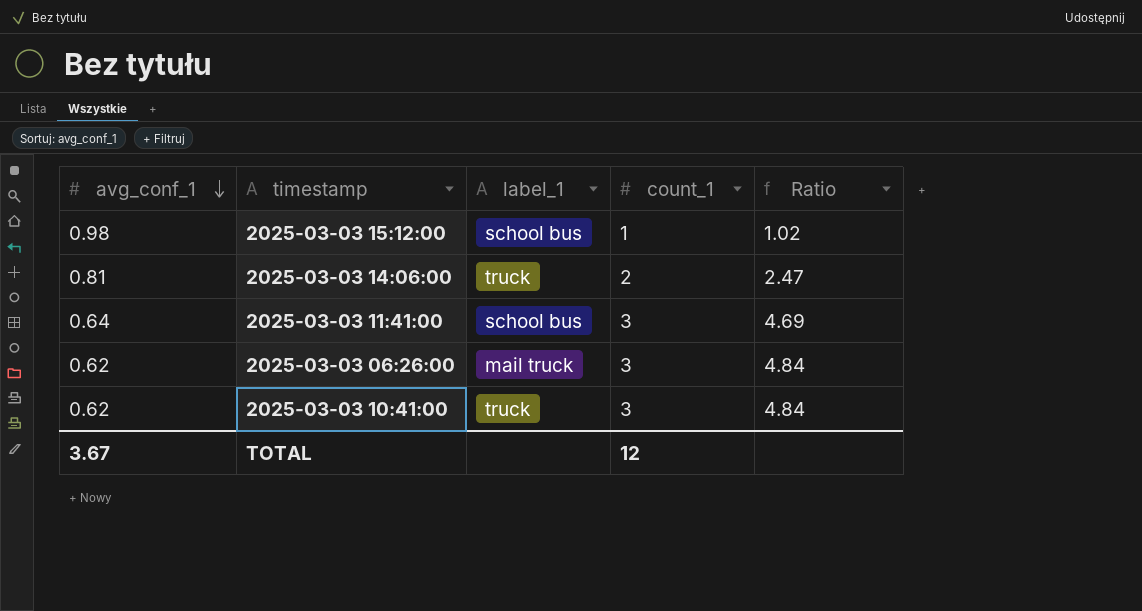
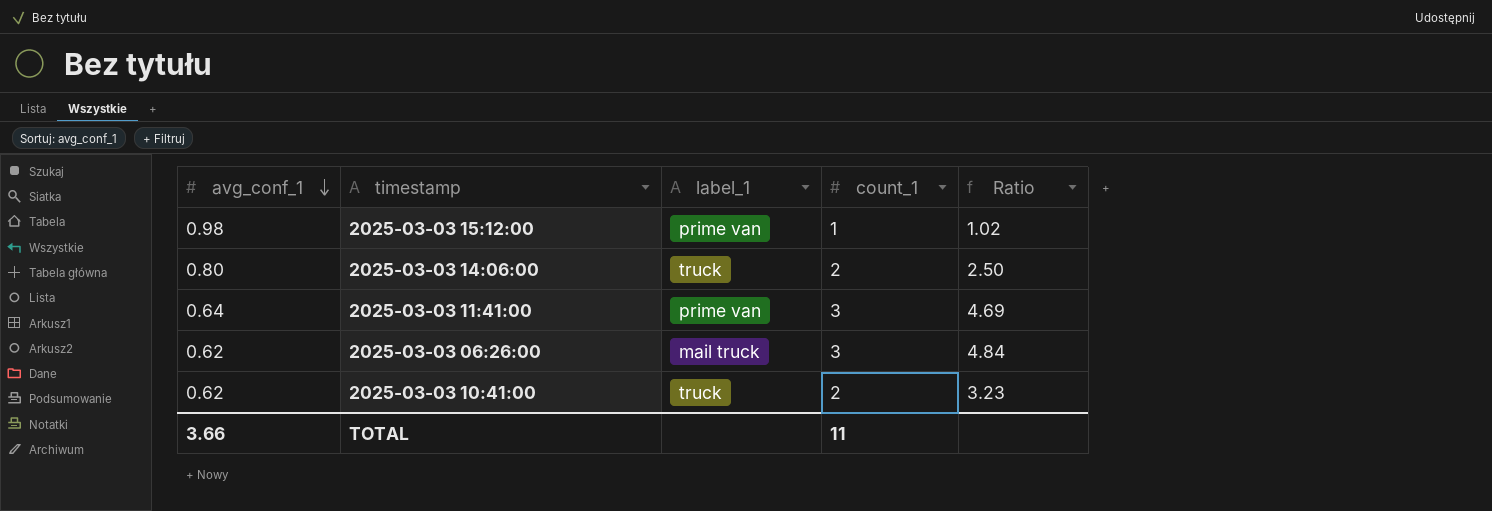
2025-03-03 15:12:00 | label_1: school bus -> prime van
2025-03-03 14:06:00 | avg_conf_1: 0.81 -> 0.80
2025-03-03 14:06:00 | Ratio: 2.47 -> 2.50
2025-03-03 11:41:00 | label_1: school bus -> prime van
2025-03-03 10:41:00 | count_1: 3 -> 2
2025-03-03 10:41:00 | Ratio: 4.84 -> 3.23
TOTAL | avg_conf_1: 3.67 -> 3.66
TOTAL | count_1: 12 -> 11

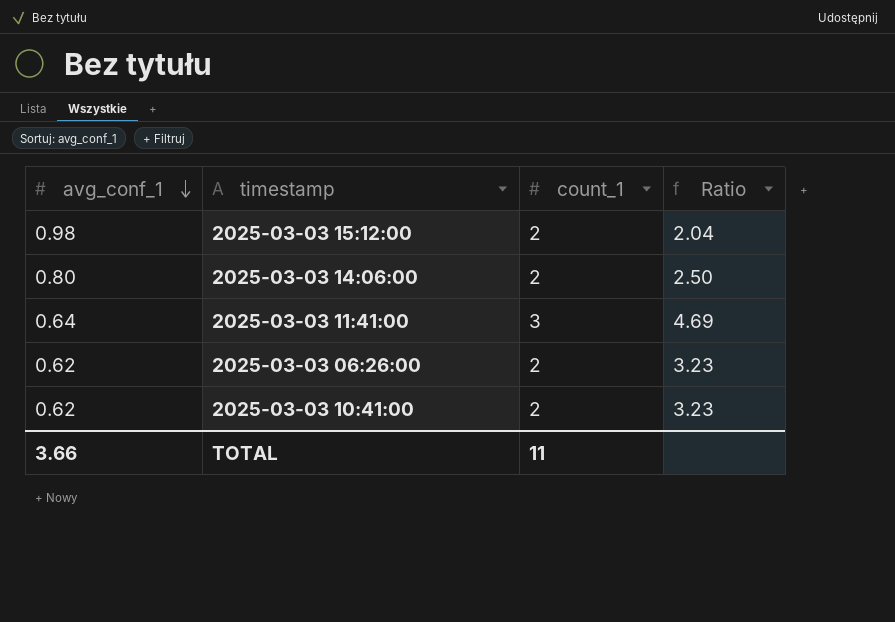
column label_1 | position: 3 -> none
2025-03-03 15:12:00 | count_1: 1 -> 2
2025-03-03 15:12:00 | Ratio: 1.02 -> 2.04
2025-03-03 06:26:00 | count_1: 3 -> 2
2025-03-03 06:26:00 | Ratio: 4.84 -> 3.23

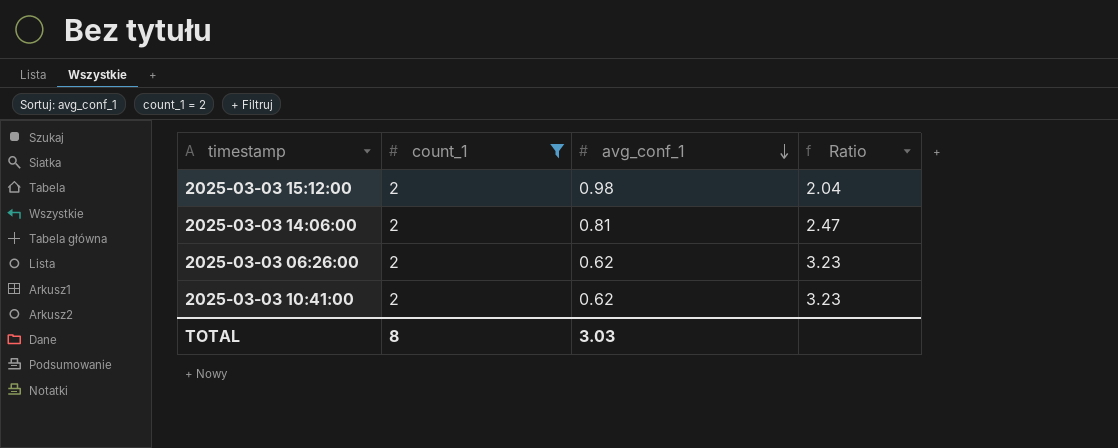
filter: none -> count_1 = 2
column avg_conf_1 | position: 1 -> 3
2025-03-03 14:06:00 | avg_conf_1: 0.80 -> 0.81
2025-03-03 14:06:00 | Ratio: 2.50 -> 2.47
TOTAL | count_1: 11 -> 8
TOTAL | avg_conf_1: 3.66 -> 3.03

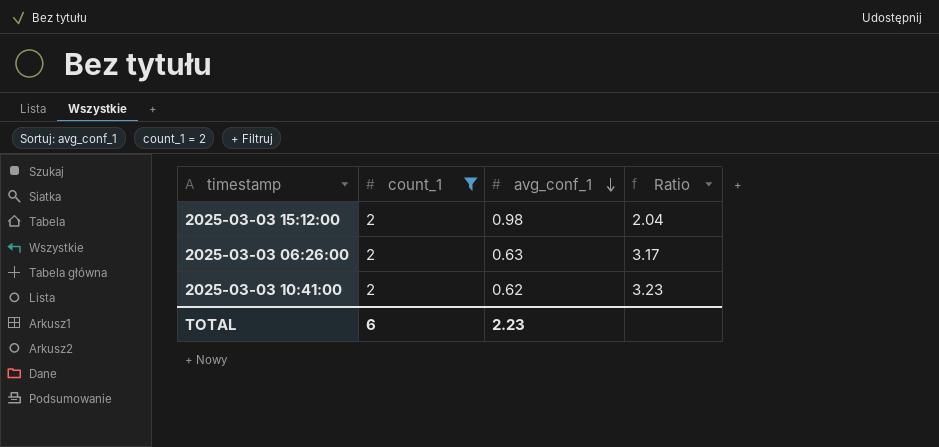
row 2025-03-03 14:06:00: 2 | 0.81 | 2.47 -> none
2025-03-03 06:26:00 | avg_conf_1: 0.62 -> 0.63
2025-03-03 06:26:00 | Ratio: 3.23 -> 3.17
TOTAL | count_1: 8 -> 6
TOTAL | avg_conf_1: 3.03 -> 2.23

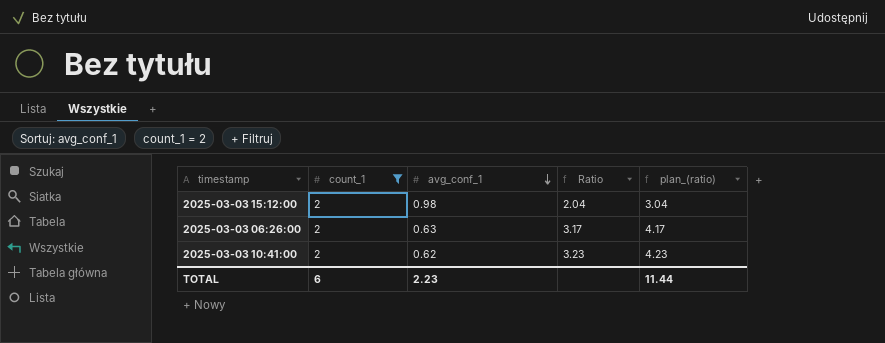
column plan_(ratio) | formula: none -> [Ratio] + 1

